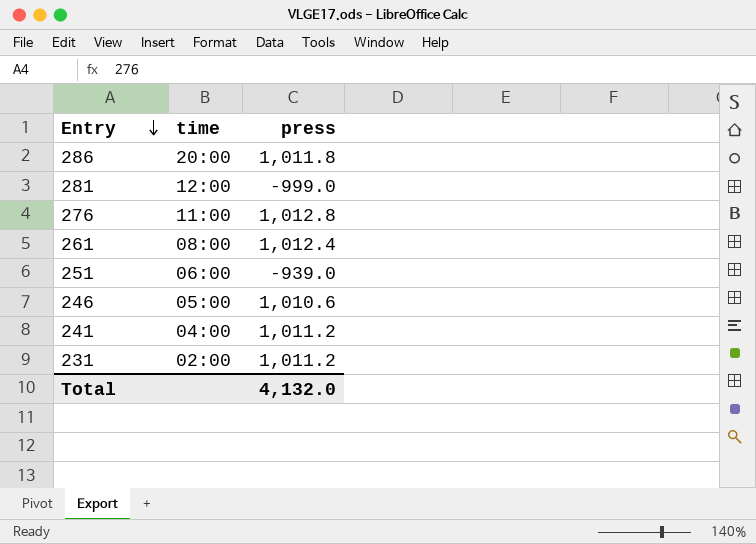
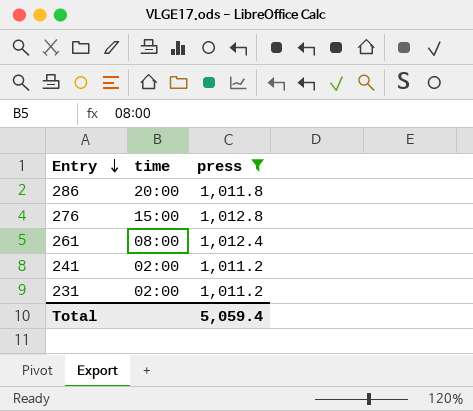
filter: none -> press >= 1,011.2
276 | time: 11:00 -> 15:00
241 | time: 04:00 -> 02:00
Total | press: 4,132.0 -> 5,059.4

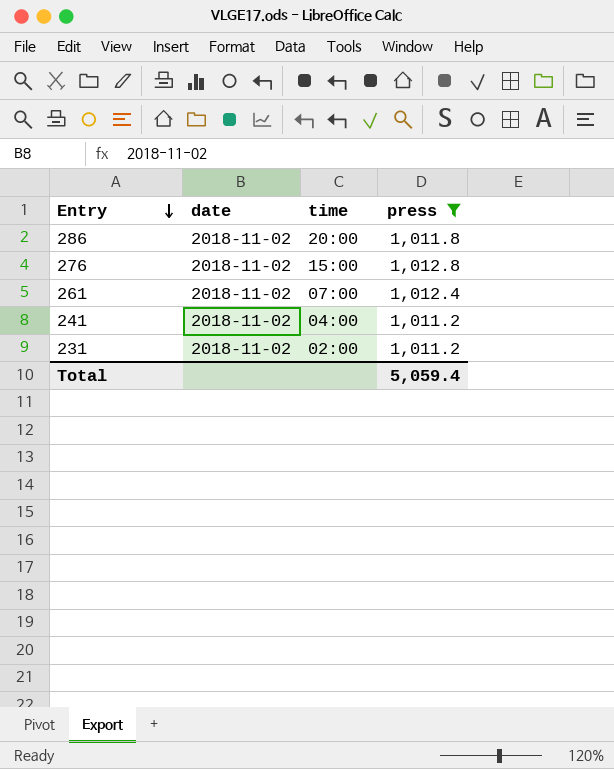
column date | position: none -> 2
261 | time: 08:00 -> 07:00
241 | time: 02:00 -> 04:00

